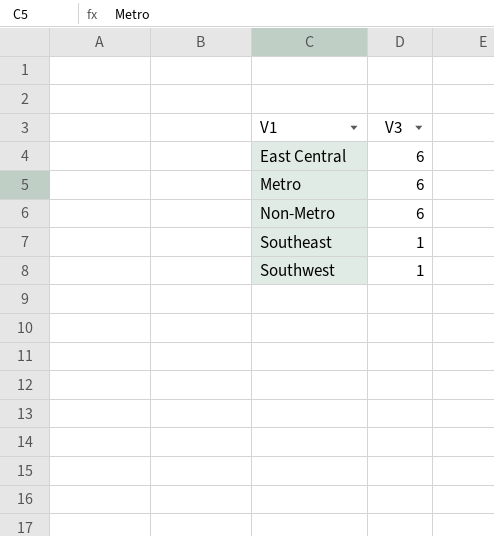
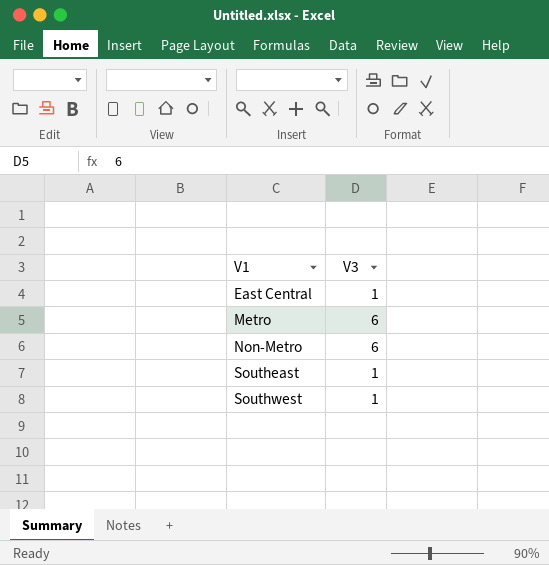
East Central | V3: 6 -> 1

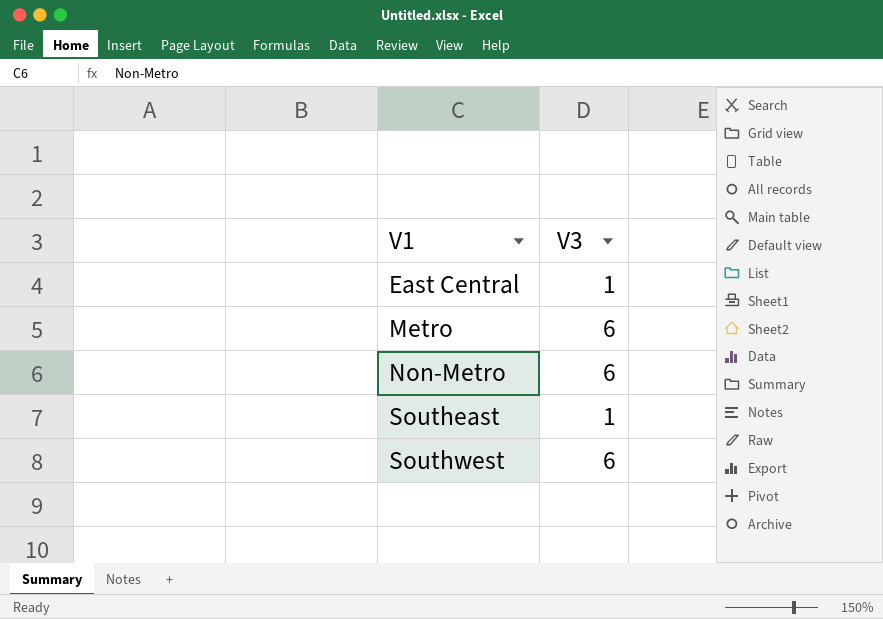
Southwest | V3: 1 -> 6

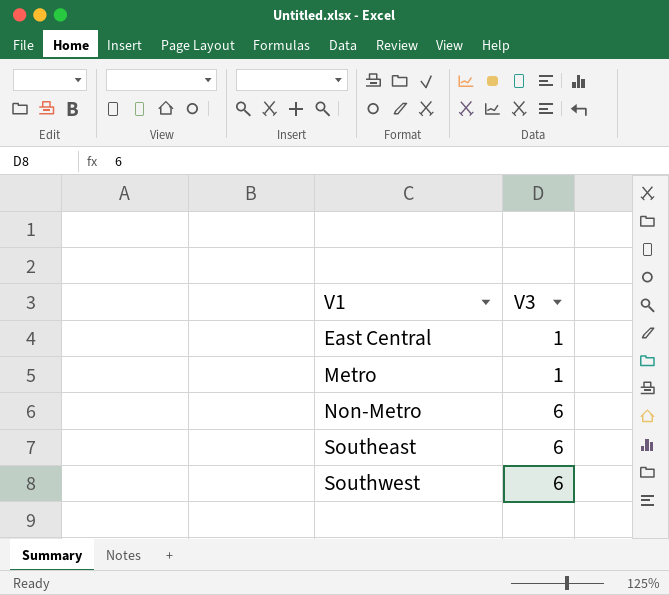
Metro | V3: 6 -> 1
Southeast | V3: 1 -> 6

